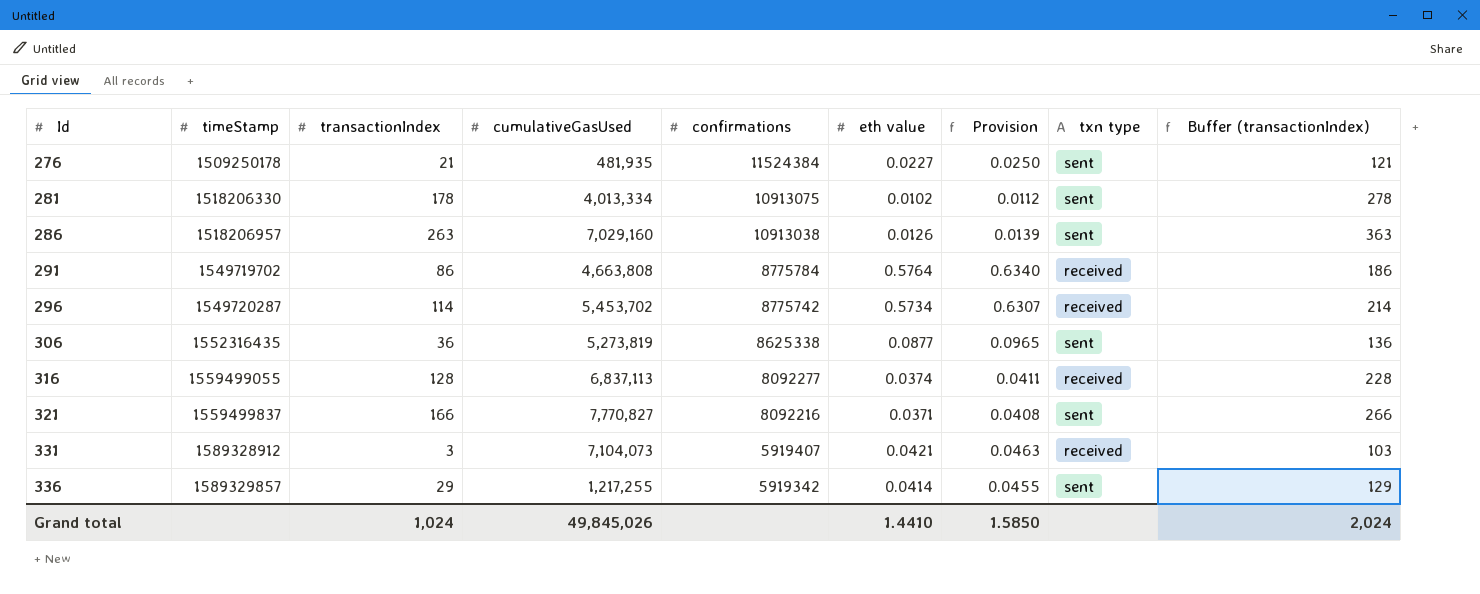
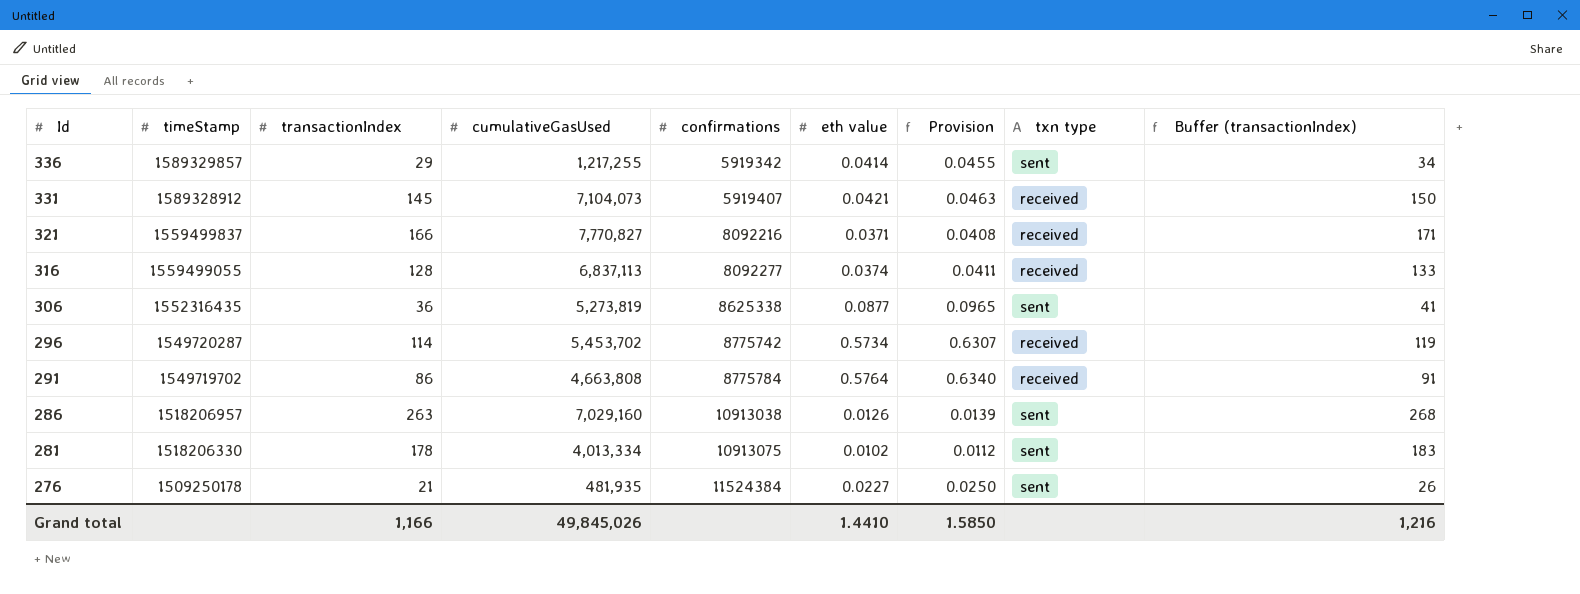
row order: Id ascending -> Id descending
column Buffer (transactionIndex) | formula: [transactionIndex] + 100 -> [transactionIndex] + 5
331 | transactionIndex: 3 -> 145
321 | txn type: sent -> received
Grand total | transactionIndex: 1,024 -> 1,166
Grand total | Buffer (transactionIndex): 2,024 -> 1,216

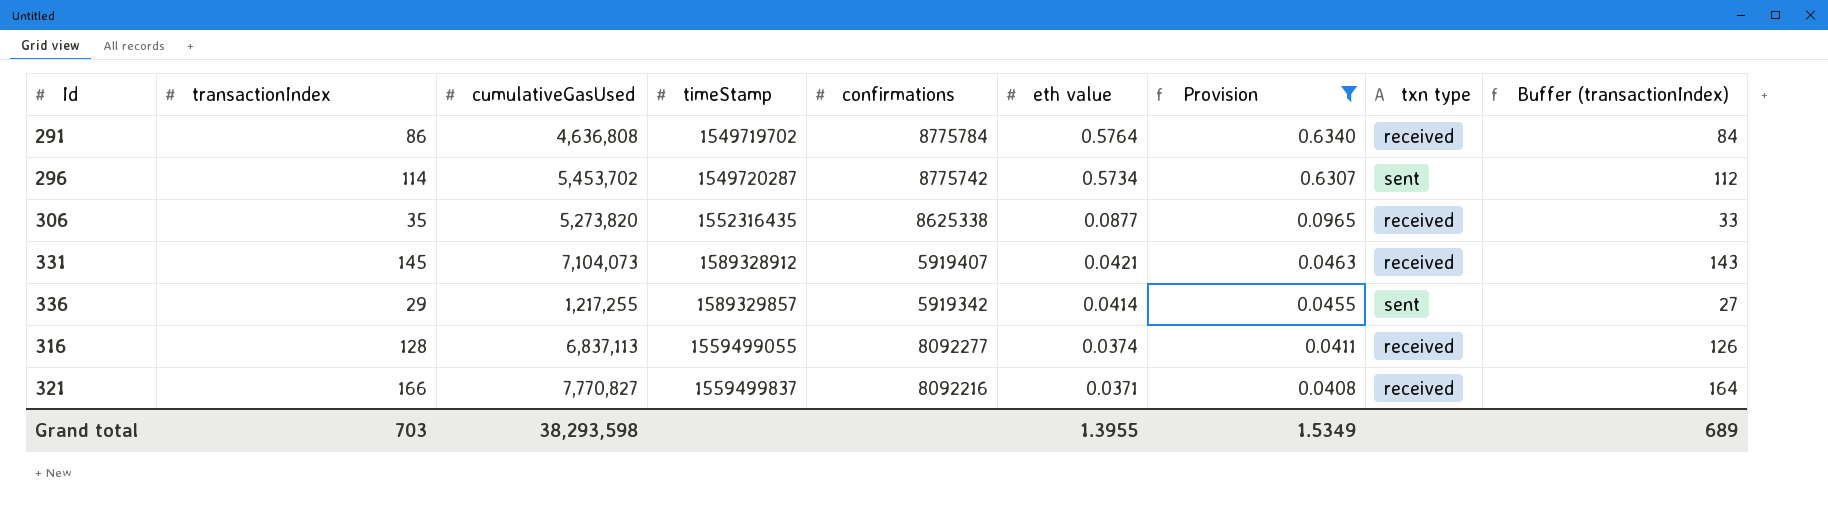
filter: none -> Provision >= 0.0408
row order: Id descending -> eth value descending
column timeStamp | position: 2 -> 4
column Buffer (transactionIndex) | formula: [transactionIndex] + 5 -> [transactionIndex] - 2
291 | cumulativeGasUsed: 4,663,808 -> 4,636,808
296 | txn type: received -> sent
306 | transactionIndex: 36 -> 35
306 | cumulativeGasUsed: 5,273,819 -> 5,273,820
306 | txn type: sent -> received
Grand total | transactionIndex: 1,166 -> 703
Grand total | cumulativeGasUsed: 49,845,026 -> 38,293,598
Grand total | eth value: 1.4410 -> 1.3955
Grand total | Provision: 1.5850 -> 1.5349
Grand total | Buffer (transactionIndex): 1,216 -> 689

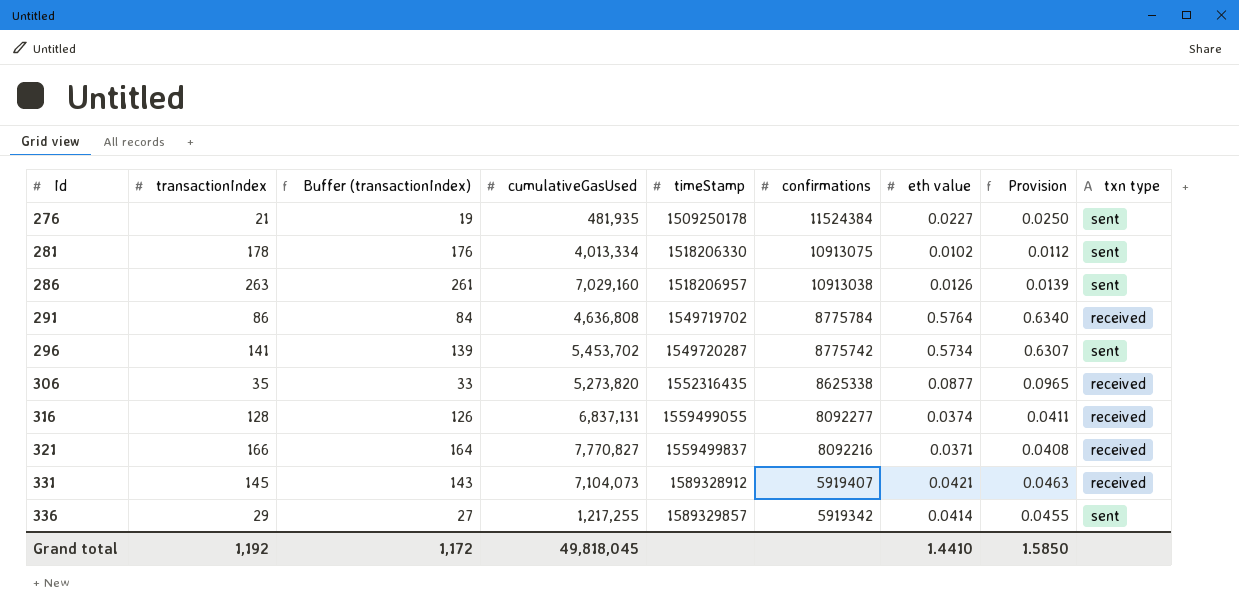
filter: Provision >= 0.0408 -> none
row order: eth value descending -> Id ascending
column Buffer (transactionIndex) | position: 9 -> 3
296 | transactionIndex: 114 -> 141
296 | Buffer (transactionIndex): 112 -> 139
316 | cumulativeGasUsed: 6,837,113 -> 6,837,131
Grand total | transactionIndex: 703 -> 1,192
Grand total | Buffer (transactionIndex): 689 -> 1,172
Grand total | cumulativeGasUsed: 38,293,598 -> 49,818,045
Grand total | eth value: 1.3955 -> 1.4410
Grand total | Provision: 1.5349 -> 1.5850

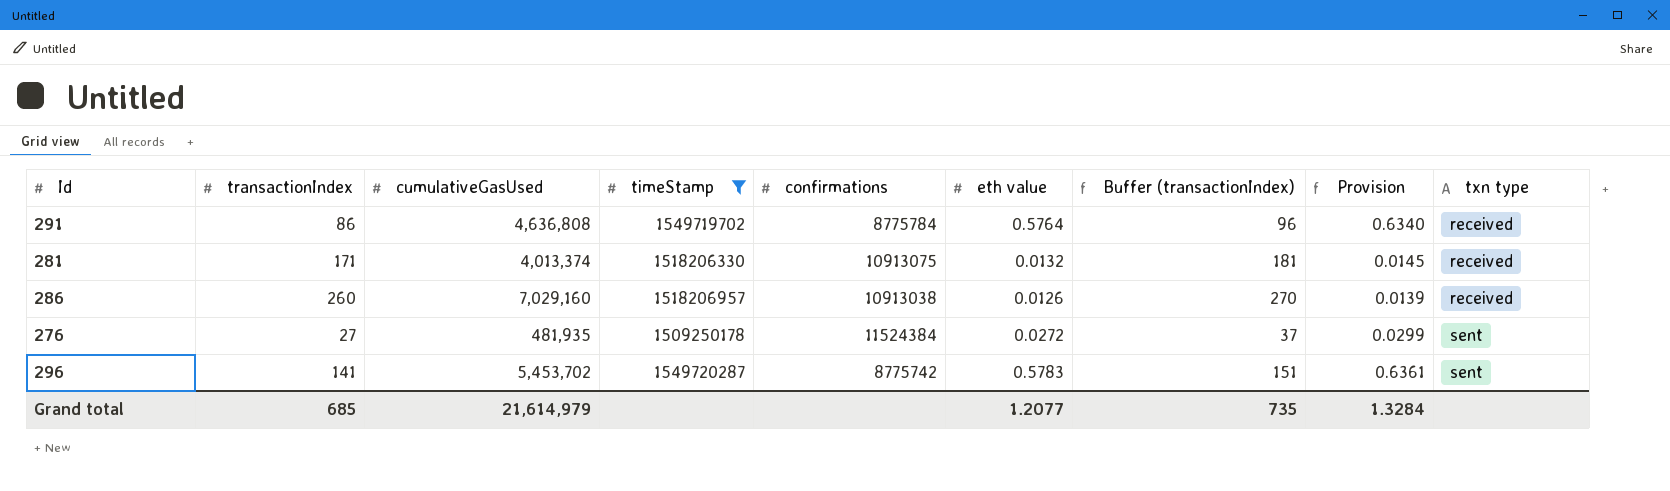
filter: none -> timeStamp <= 1549720287
row order: Id ascending -> txn type ascending
column Buffer (transactionIndex) | formula: [transactionIndex] - 2 -> [transactionIndex] + 10
column Buffer (transactionIndex) | position: 3 -> 7
281 | transactionIndex: 178 -> 171
281 | cumulativeGasUsed: 4,013,334 -> 4,013,374
281 | eth value: 0.0102 -> 0.0132
281 | Provision: 0.0112 -> 0.0145
281 | txn type: sent -> received
286 | transactionIndex: 263 -> 260
286 | txn type: sent -> received
276 | transactionIndex: 21 -> 27
276 | eth value: 0.0227 -> 0.0272
276 | Provision: 0.0250 -> 0.0299
296 | eth value: 0.5734 -> 0.5783
296 | Provision: 0.6307 -> 0.6361
Grand total | transactionIndex: 1,192 -> 685
Grand total | cumulativeGasUsed: 49,818,045 -> 21,614,979
Grand total | eth value: 1.4410 -> 1.2077
Grand total | Buffer (transactionIndex): 1,172 -> 735
Grand total | Provision: 1.5850 -> 1.3284

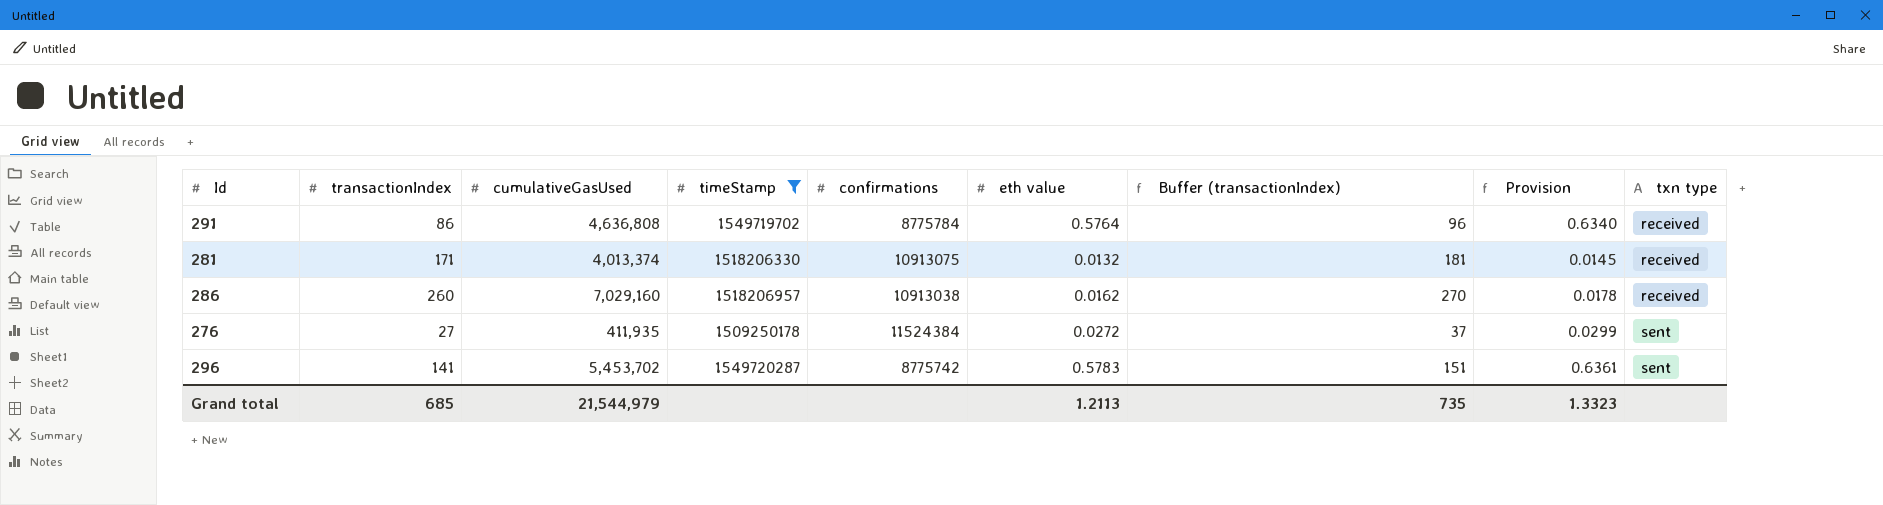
286 | eth value: 0.0126 -> 0.0162
286 | Provision: 0.0139 -> 0.0178
276 | cumulativeGasUsed: 481,935 -> 411,935
Grand total | cumulativeGasUsed: 21,614,979 -> 21,544,979
Grand total | eth value: 1.2077 -> 1.2113
Grand total | Provision: 1.3284 -> 1.3323

